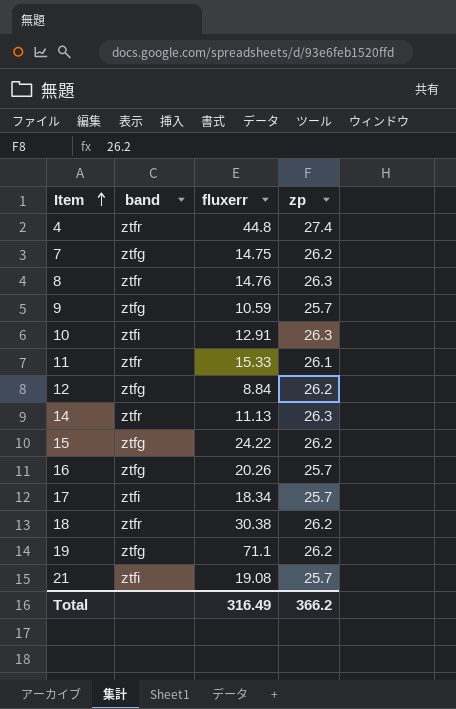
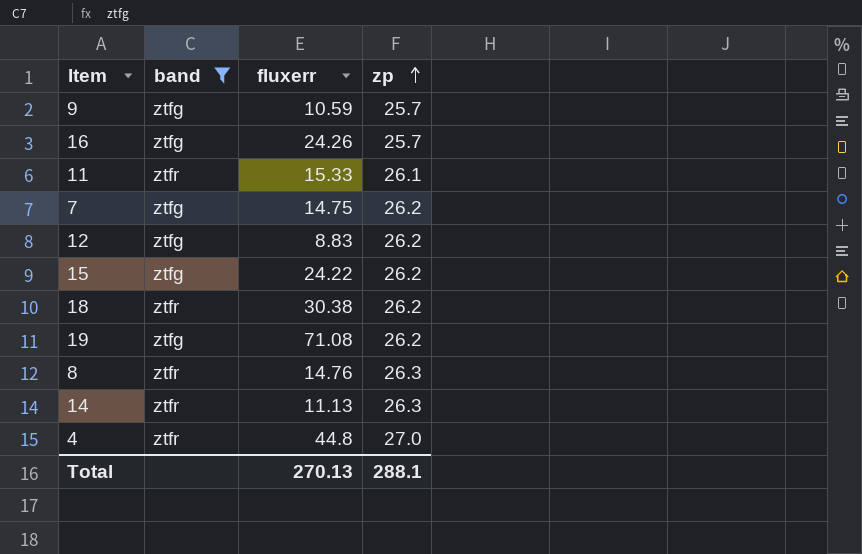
filter: none -> band != ztfi
row order: Item ascending -> zp ascending
16 | fluxerr: 20.26 -> 24.26
12 | fluxerr: 8.84 -> 8.83
19 | fluxerr: 71.1 -> 71.08
4 | zp: 27.4 -> 27.0
Total | fluxerr: 316.49 -> 270.13
Total | zp: 366.2 -> 288.1

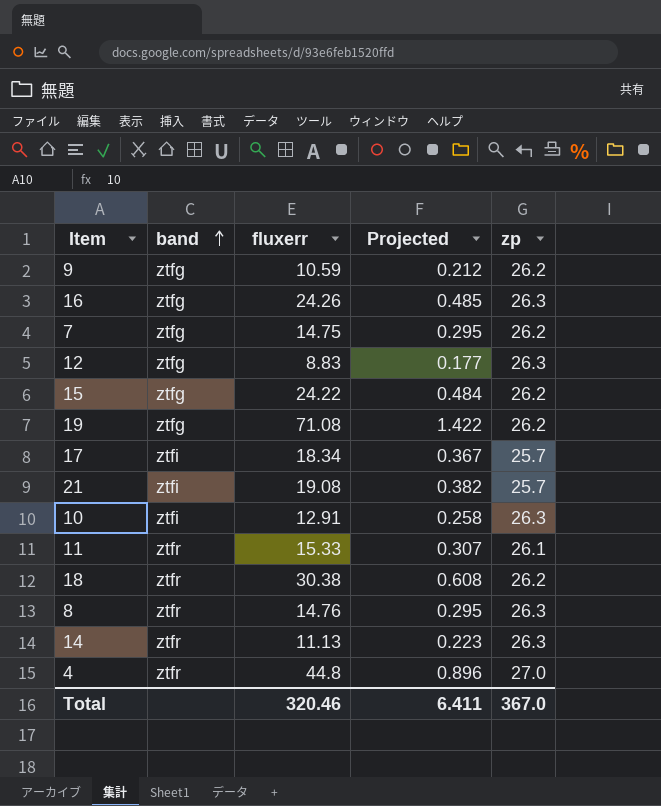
filter: band != ztfi -> none
row order: zp ascending -> band ascending
column Projected | formula: none -> [fluxerr] * 0.02
9 | zp: 25.7 -> 26.2
16 | zp: 25.7 -> 26.3
12 | zp: 26.2 -> 26.3
Total | fluxerr: 270.13 -> 320.46
Total | zp: 288.1 -> 367.0

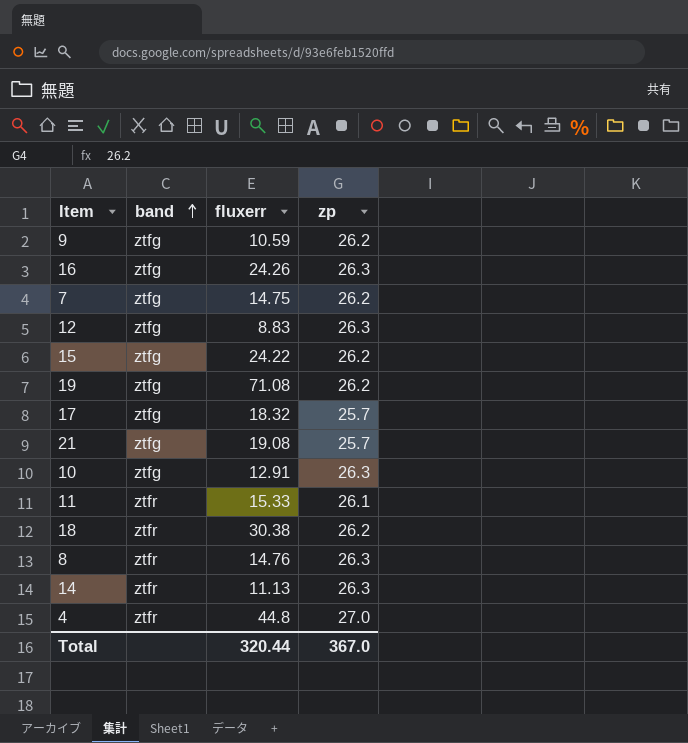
column Projected | formula: [fluxerr] * 0.02 -> none
17 | band: ztfi -> ztfg
17 | fluxerr: 18.34 -> 18.32
21 | band: ztfi -> ztfg
10 | band: ztfi -> ztfg
Total | fluxerr: 320.46 -> 320.44

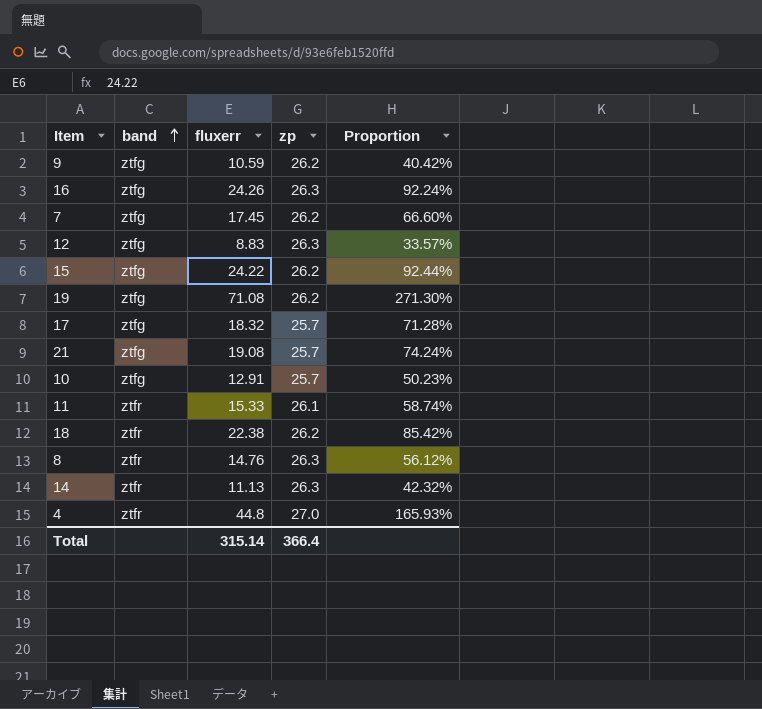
column Proportion | formula: none -> [fluxerr] / [zp]
7 | fluxerr: 14.75 -> 17.45
10 | zp: 26.3 -> 25.7
18 | fluxerr: 30.38 -> 22.38
Total | fluxerr: 320.44 -> 315.14
Total | zp: 367.0 -> 366.4

